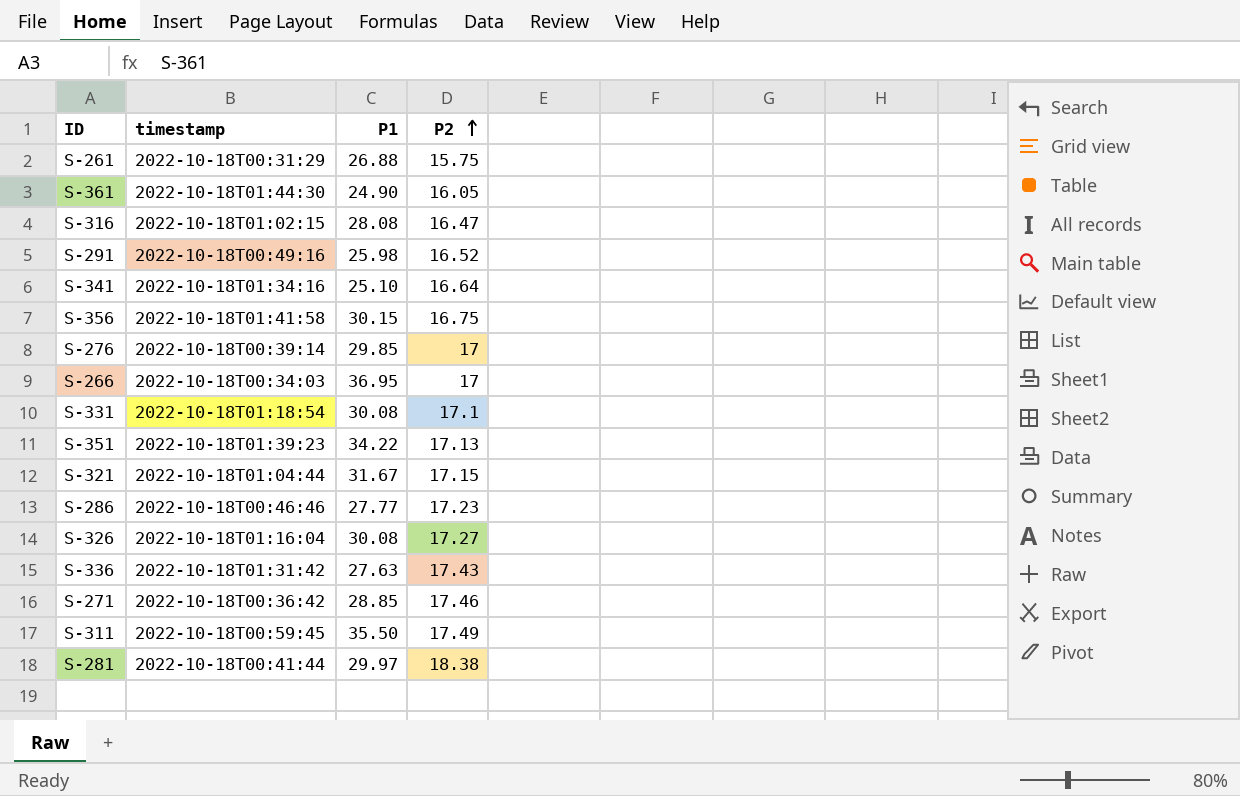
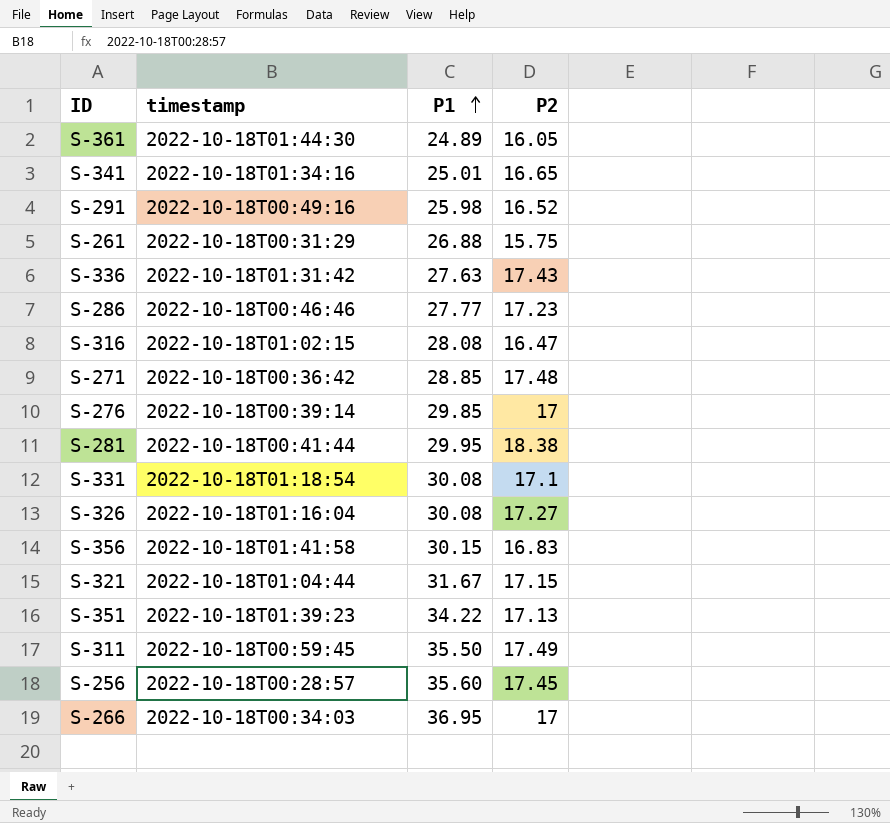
row order: P2 ascending -> P1 ascending
S-361 | P1: 24.90 -> 24.89
S-341 | P1: 25.10 -> 25.01
S-341 | P2: 16.64 -> 16.65
S-271 | P2: 17.46 -> 17.48
S-281 | P1: 29.97 -> 29.95
S-356 | P2: 16.75 -> 16.83
row S-256: none -> 2022-10-18T00:28:57 | 35.60 | 17.45

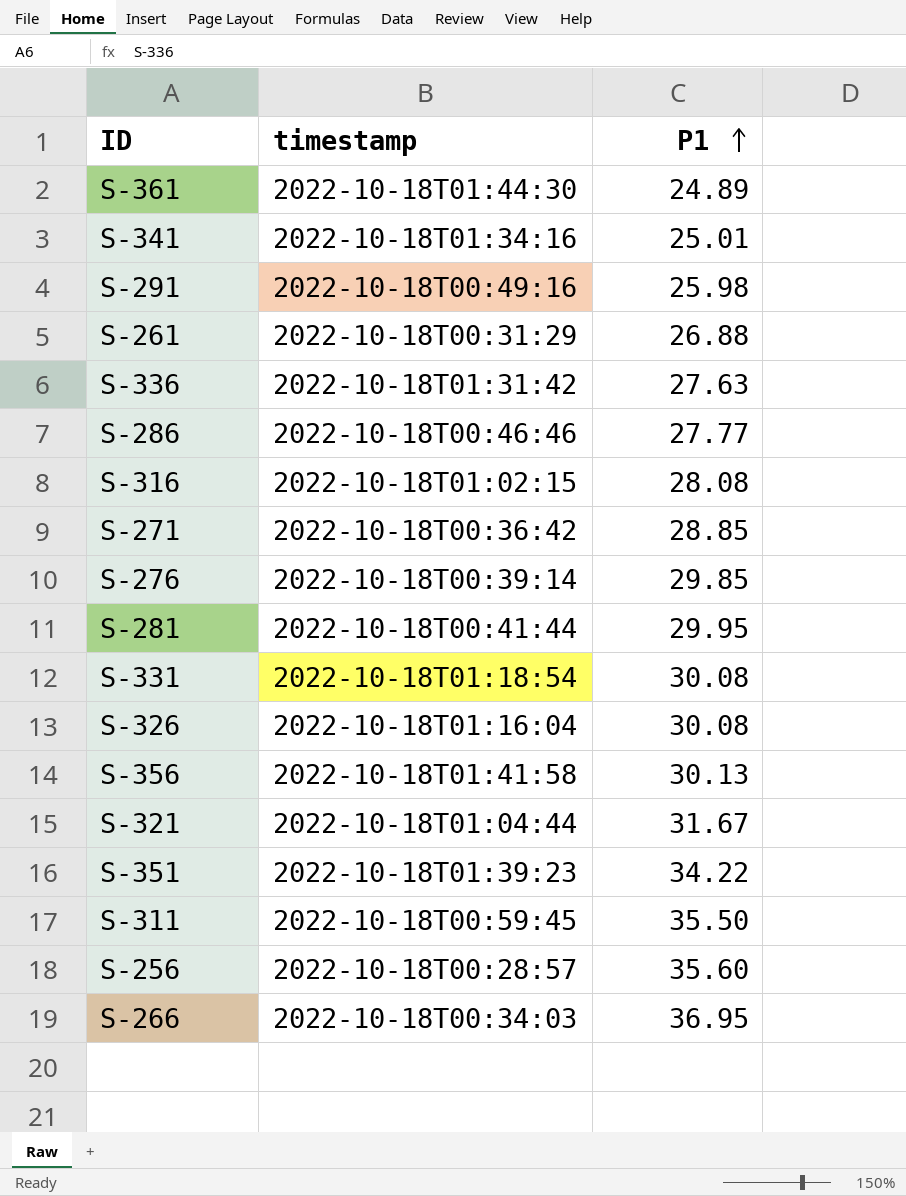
column P2 | position: 4 -> none
S-356 | P1: 30.15 -> 30.13

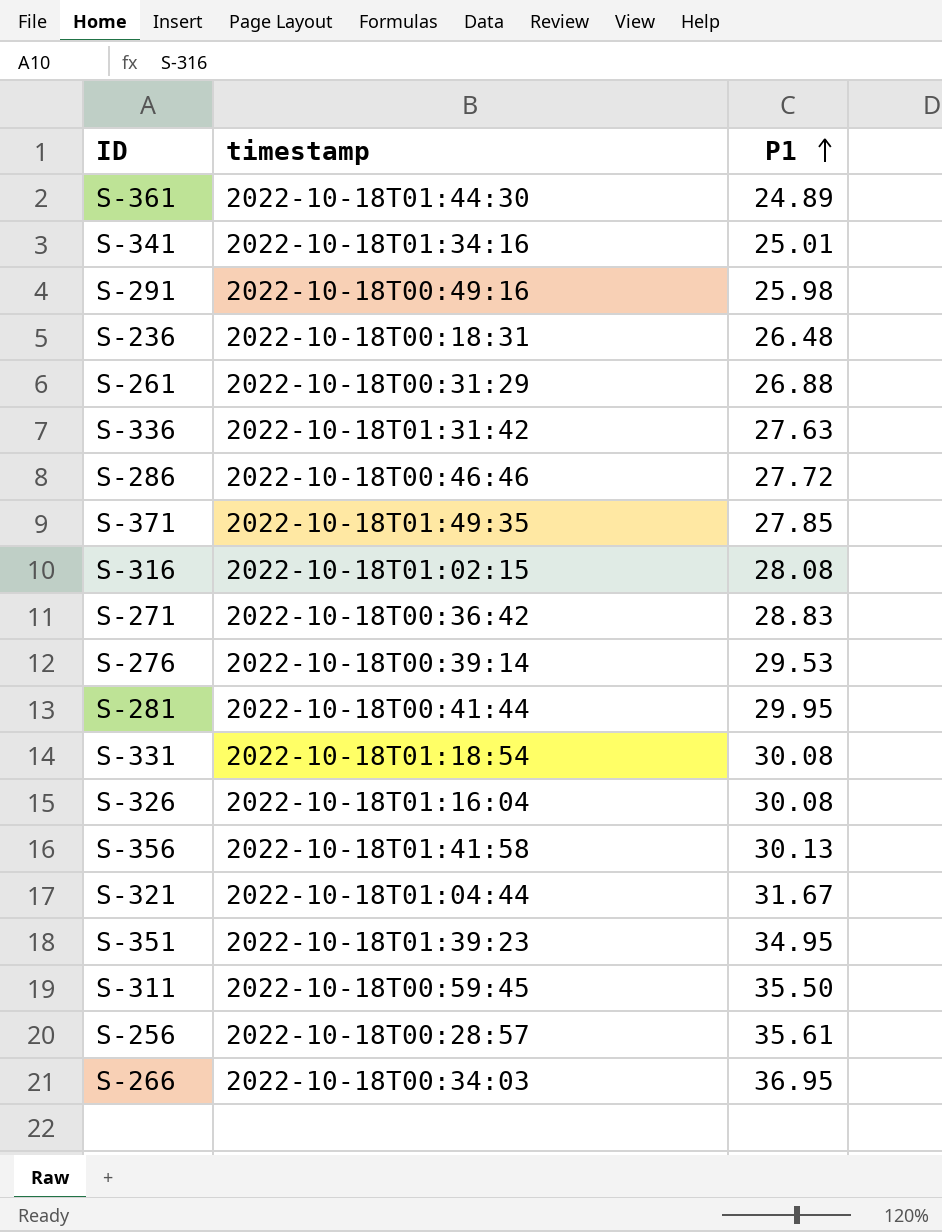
row S-236: none -> 2022-10-18T00:18:31 | 26.48
S-286 | P1: 27.77 -> 27.72
row S-371: none -> 2022-10-18T01:49:35 | 27.85
S-271 | P1: 28.85 -> 28.83
S-276 | P1: 29.85 -> 29.53
S-351 | P1: 34.22 -> 34.95
S-256 | P1: 35.60 -> 35.61

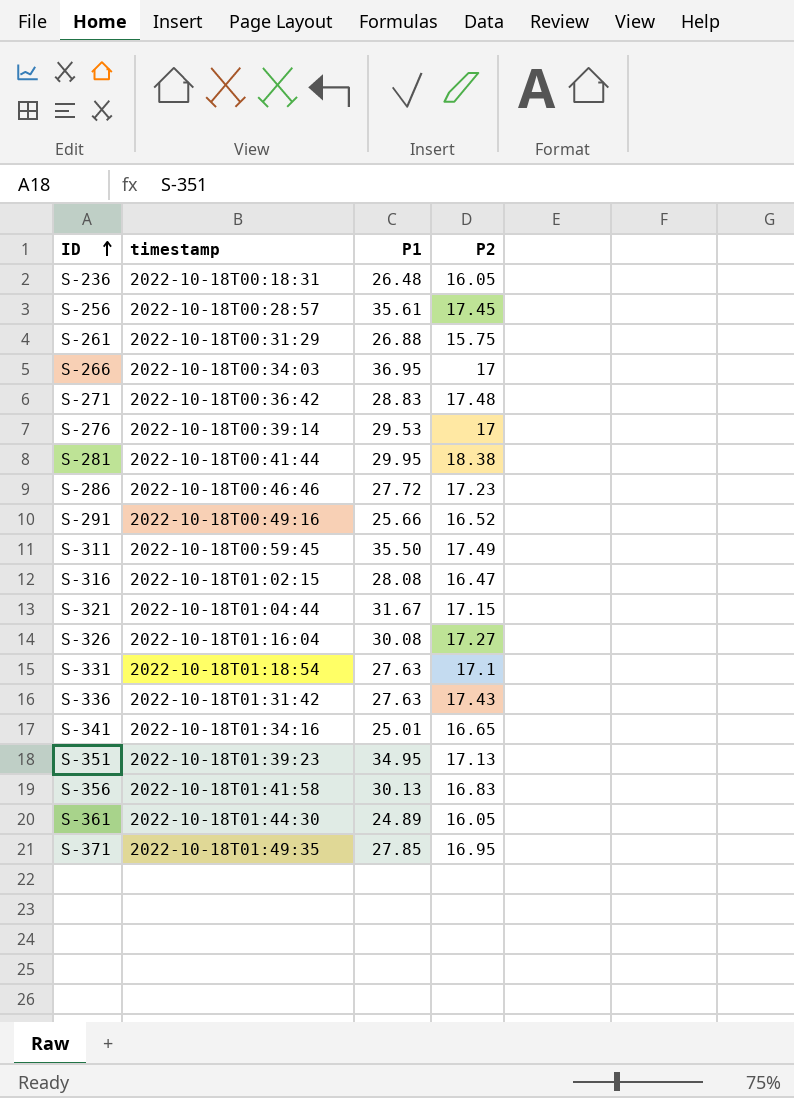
row order: P1 ascending -> ID ascending
column P2 | position: none -> 4
S-291 | P1: 25.98 -> 25.66
S-331 | P1: 30.08 -> 27.63

